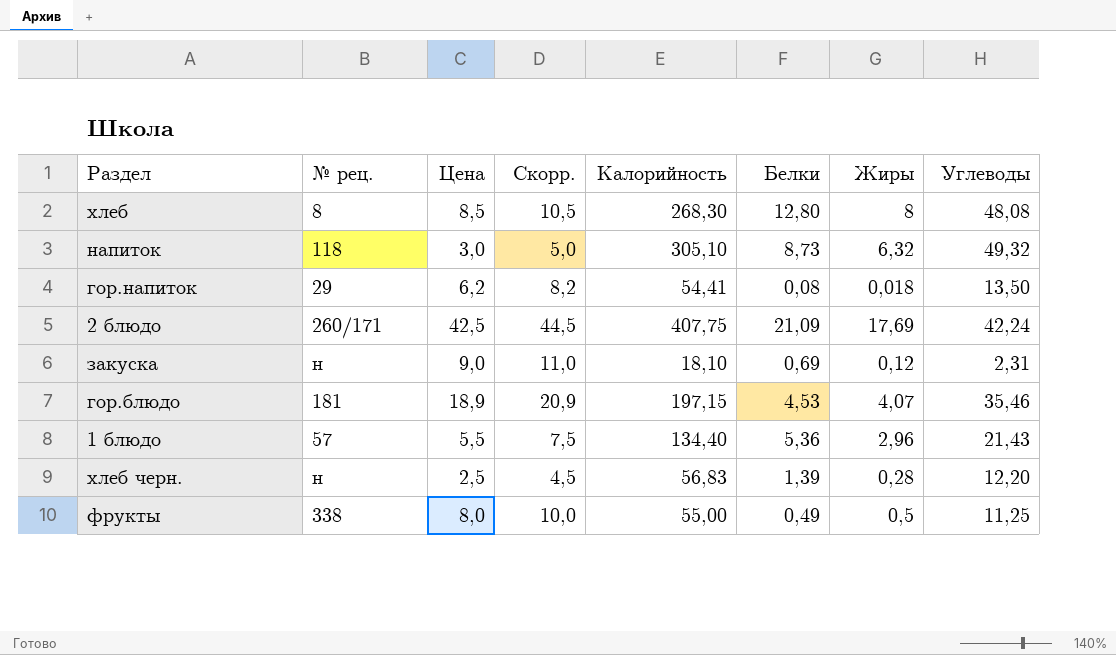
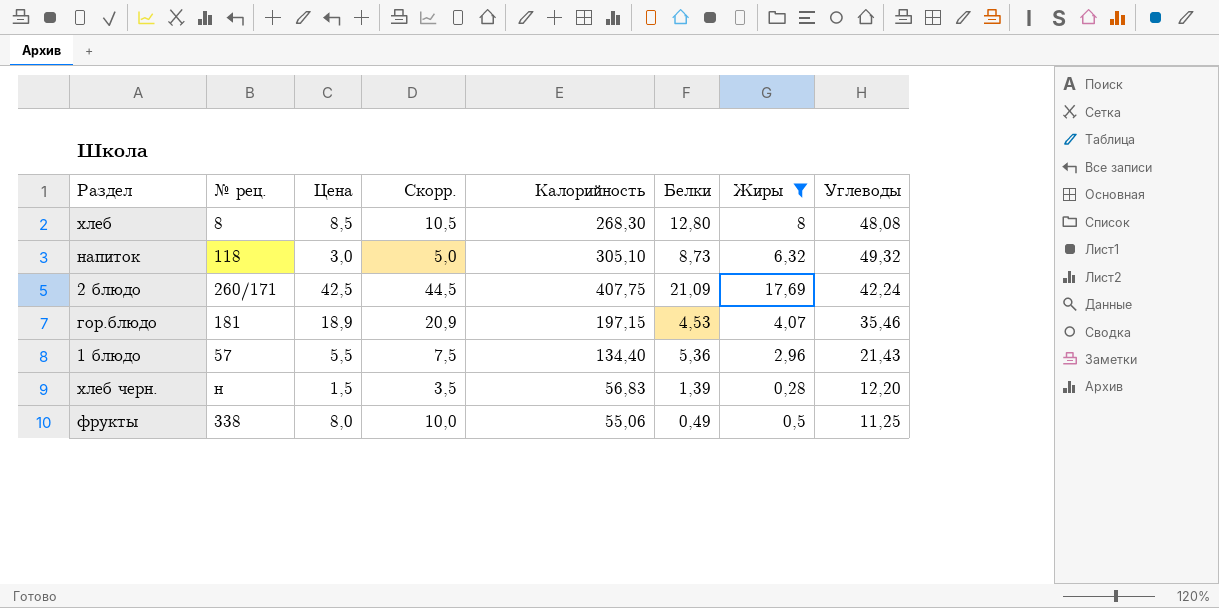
filter: none -> Жиры >= 0,28
хлеб черн. | Цена: 2,5 -> 1,5
хлеб черн. | Скорр.: 4,5 -> 3,5
фрукты | Калорийность: 55,00 -> 55,06

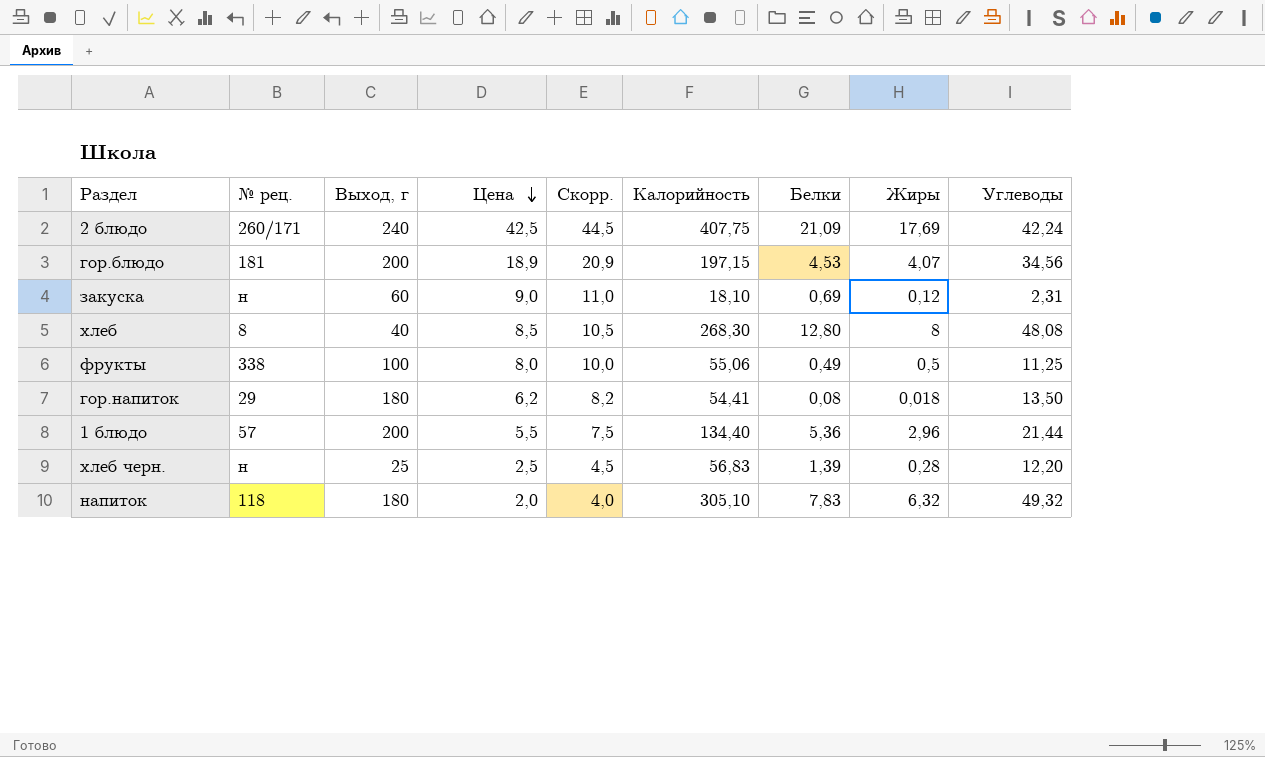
filter: Жиры >= 0,28 -> none
row order: none -> Цена descending
column Выход, г | position: none -> 3
гор.блюдо | Углеводы: 35,46 -> 34,56
1 блюдо | Углеводы: 21,43 -> 21,44
хлеб черн. | Цена: 1,5 -> 2,5
хлеб черн. | Скорр.: 3,5 -> 4,5
напиток | Цена: 3,0 -> 2,0
напиток | Скорр.: 5,0 -> 4,0
напиток | Белки: 8,73 -> 7,83

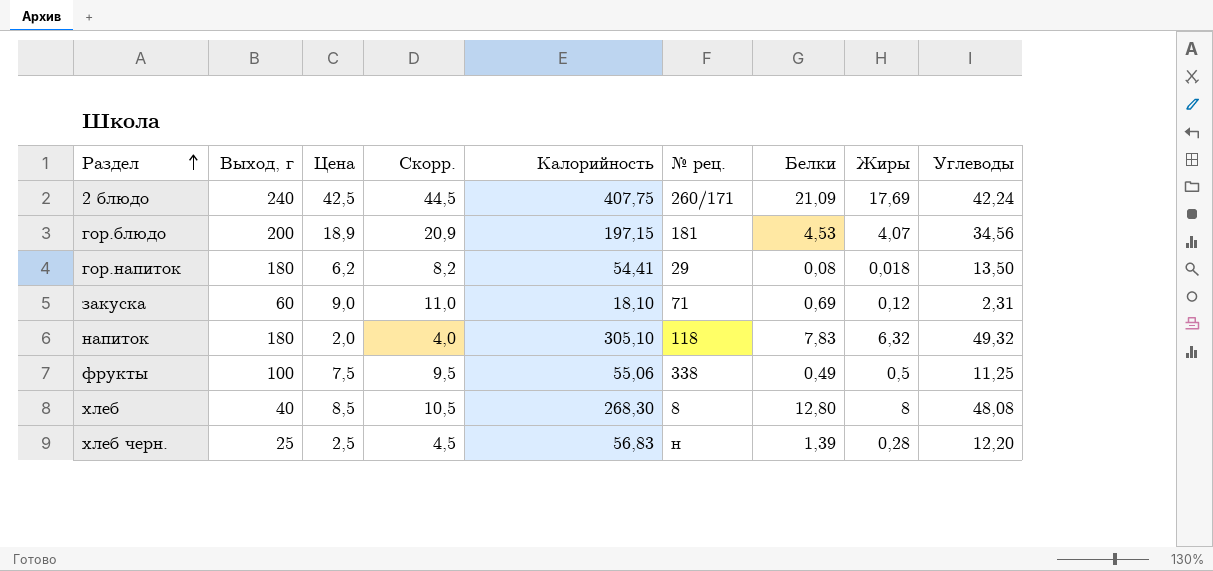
row order: Цена descending -> Раздел ascending
column № рец. | position: 2 -> 6
row 1 блюдо: 57 | 200 | 5,5 | 7,5 | 134,40 | 5,36 | 2,96 | 21,44 -> none
закуска | № рец.: н -> 71
фрукты | Цена: 8,0 -> 7,5
фрукты | Скорр.: 10,0 -> 9,5

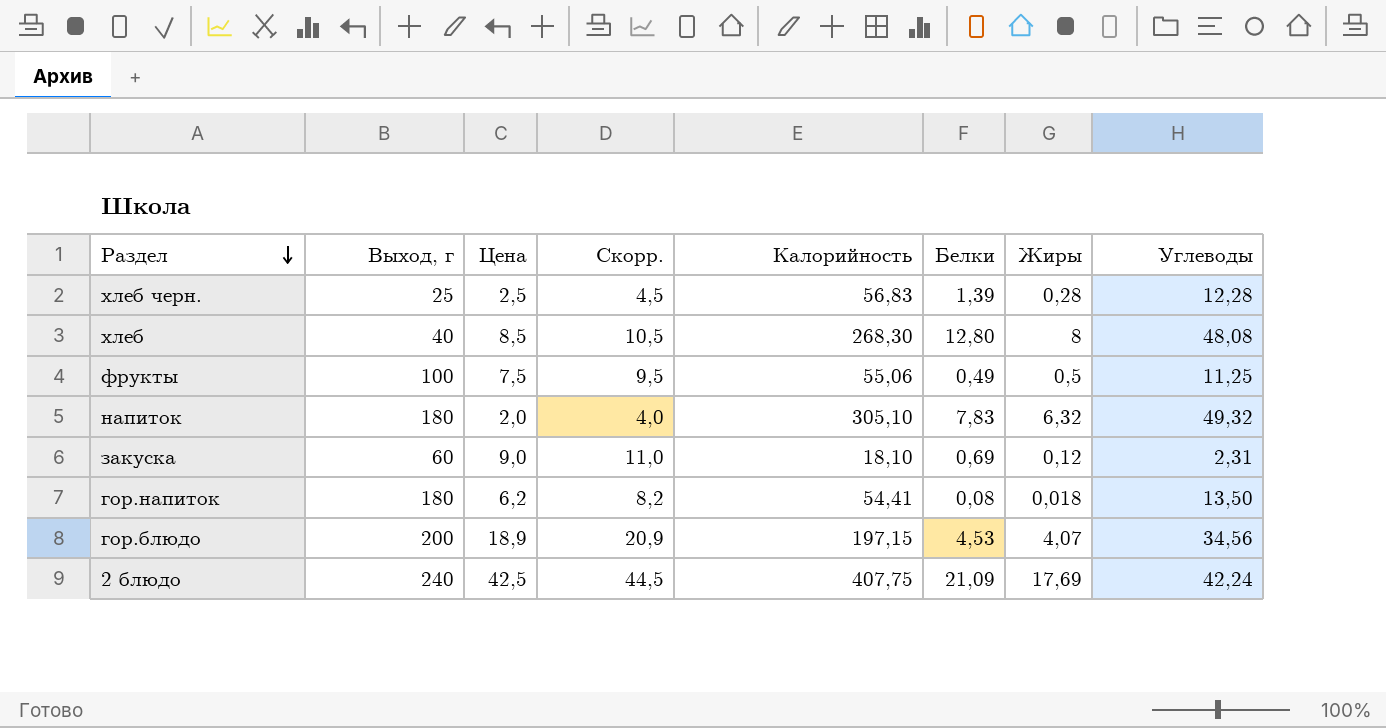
row order: Раздел ascending -> Раздел descending
column № рец. | position: 6 -> none
хлеб черн. | Углеводы: 12,20 -> 12,28

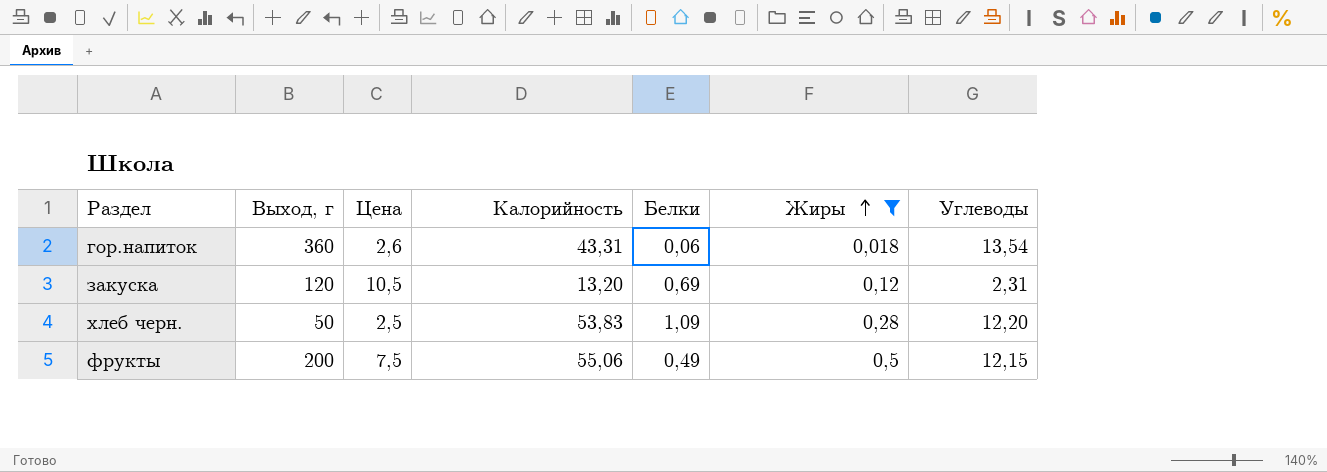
filter: none -> Жиры <= 0,5
row order: Раздел descending -> Жиры ascending
column Скорр. | formula: [Цена] + 2 -> none
гор.напиток | Выход, г: 180 -> 360
гор.напиток | Цена: 6,2 -> 2,6
гор.напиток | Калорийность: 54,41 -> 43,31
гор.напиток | Белки: 0,08 -> 0,06
гор.напиток | Углеводы: 13,50 -> 13,54
закуска | Выход, г: 60 -> 120
закуска | Цена: 9,0 -> 10,5
закуска | Калорийность: 18,10 -> 13,20
хлеб черн. | Выход, г: 25 -> 50
хлеб черн. | Калорийность: 56,83 -> 53,83
хлеб черн. | Белки: 1,39 -> 1,09
хлеб черн. | Углеводы: 12,28 -> 12,20
фрукты | Выход, г: 100 -> 200
фрукты | Углеводы: 11,25 -> 12,15

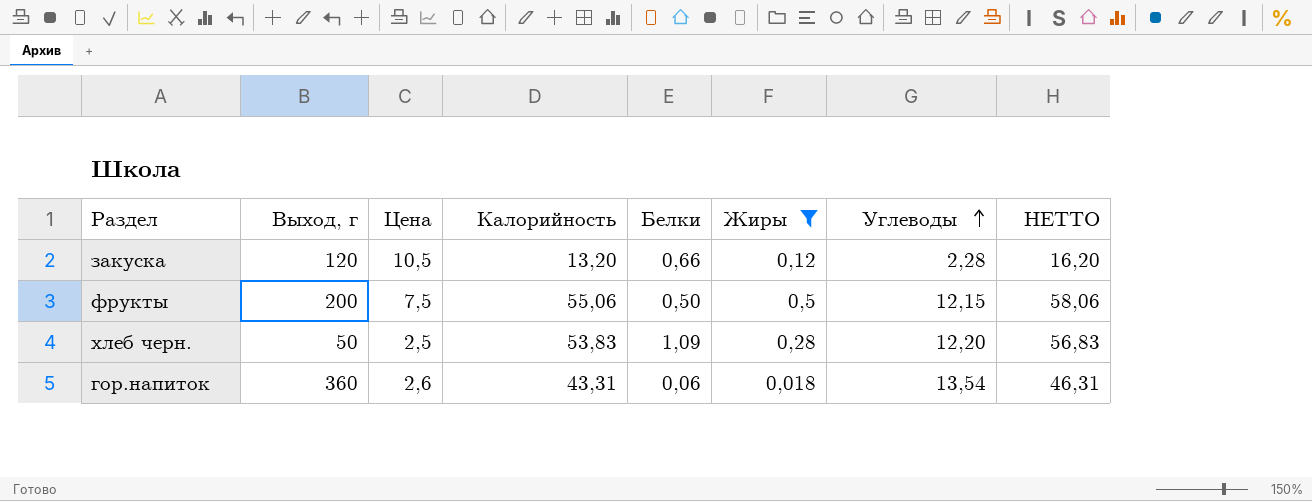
row order: Жиры ascending -> Углеводы ascending
column НЕТТО | formula: none -> [Калорийность] + 3
закуска | Белки: 0,69 -> 0,66
закуска | Углеводы: 2,31 -> 2,28
фрукты | Белки: 0,49 -> 0,50

